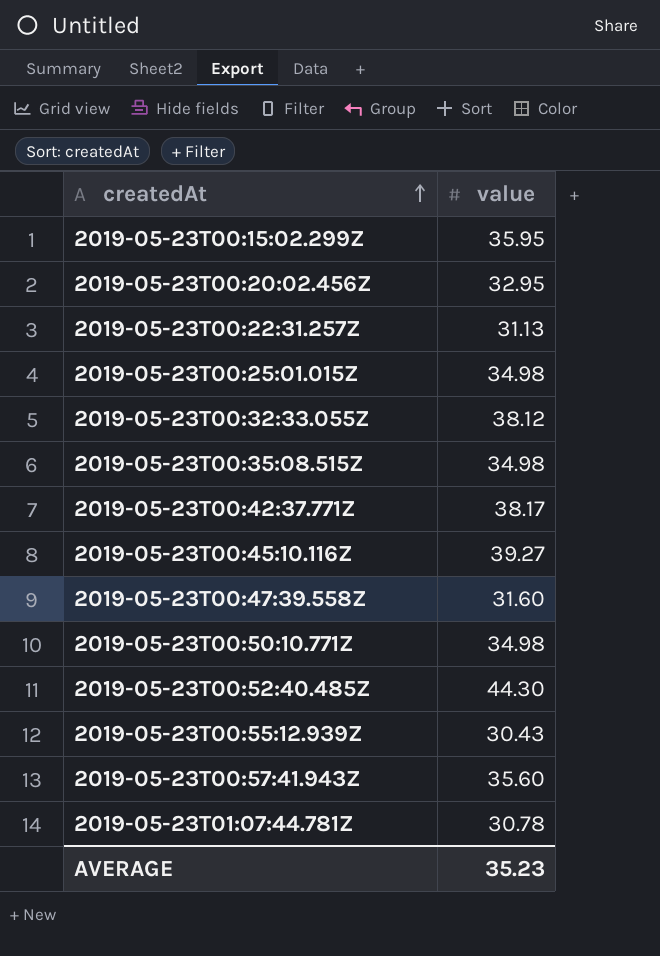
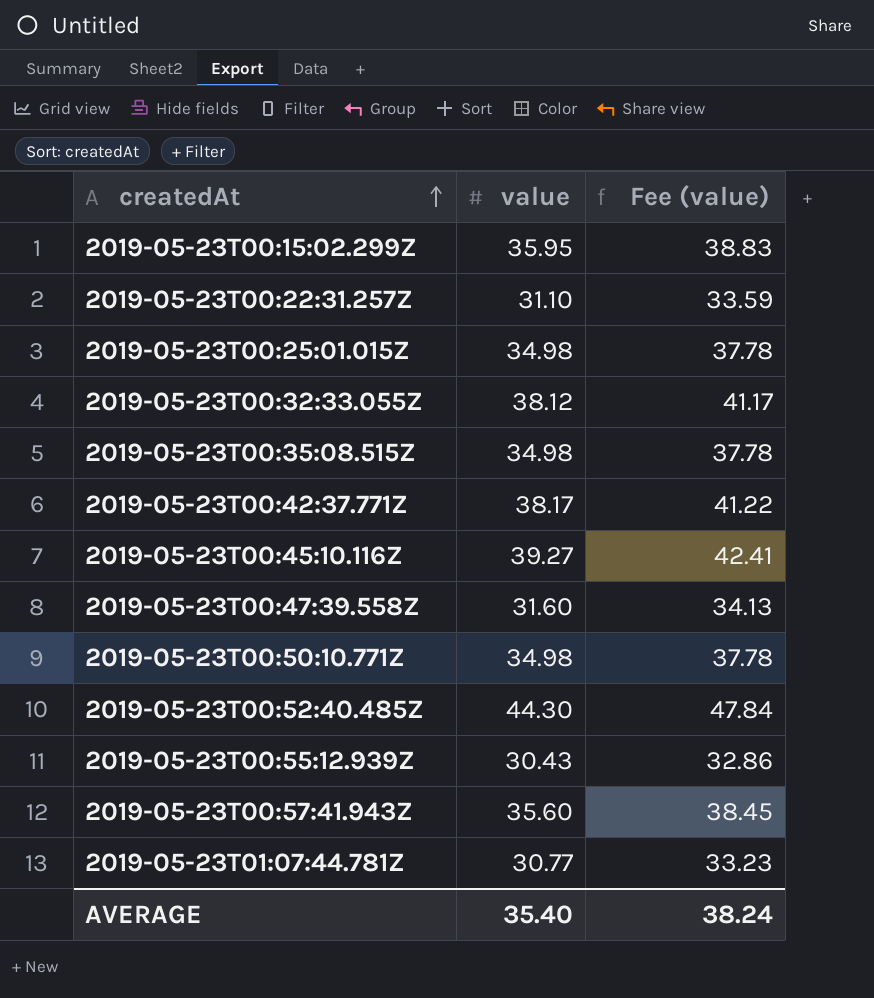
column Fee (value) | formula: none -> [value] * 1.08
row 2019-05-23T00:20:02.456Z: 32.95 -> none
2019-05-23T00:22:31.257Z | value: 31.13 -> 31.10
2019-05-23T01:07:44.781Z | value: 30.78 -> 30.77
AVERAGE | value: 35.23 -> 35.40

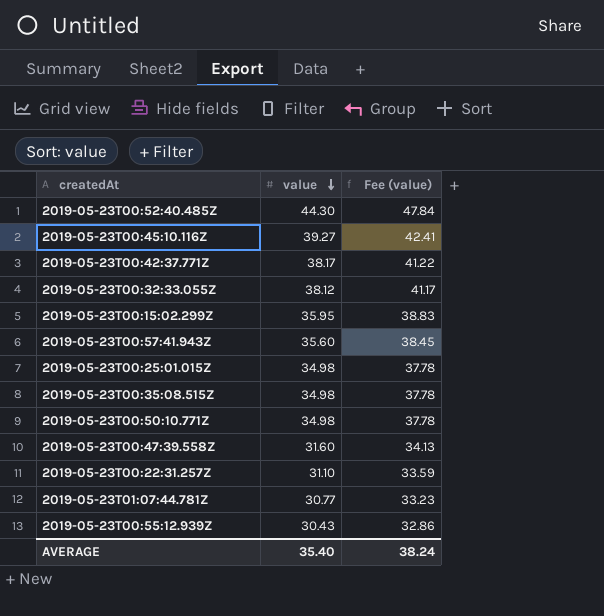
row order: createdAt ascending -> value descending

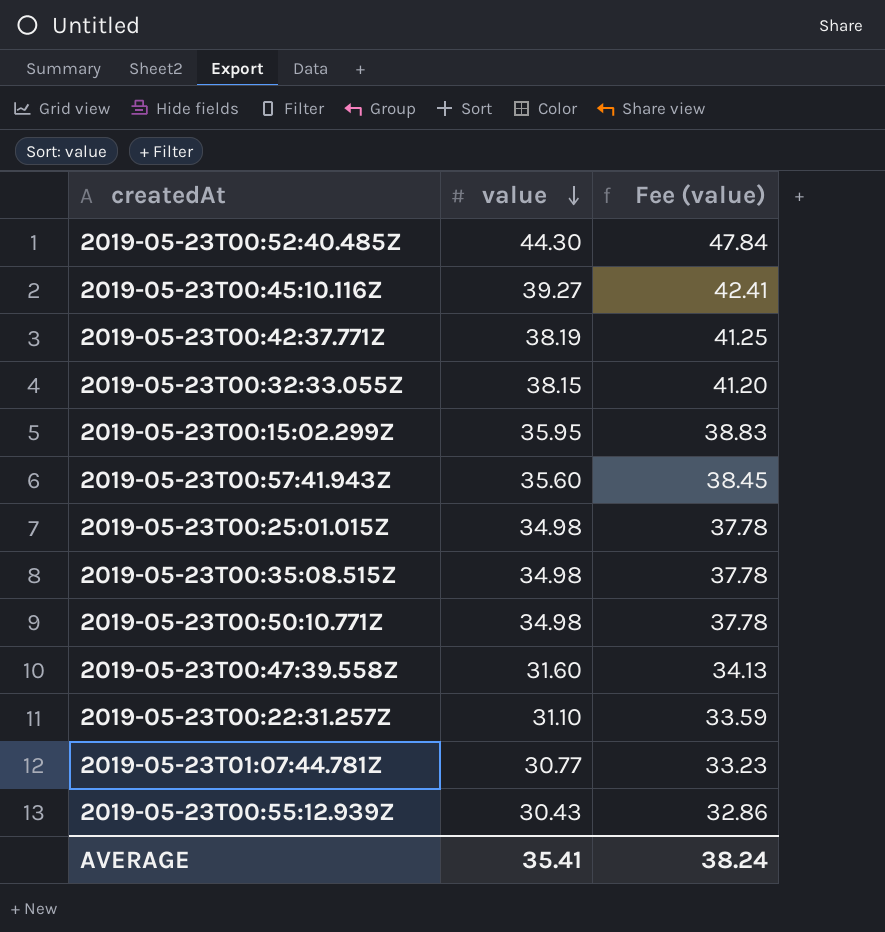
2019-05-23T00:42:37.771Z | value: 38.17 -> 38.19
2019-05-23T00:42:37.771Z | Fee (value): 41.22 -> 41.25
2019-05-23T00:32:33.055Z | value: 38.12 -> 38.15
2019-05-23T00:32:33.055Z | Fee (value): 41.17 -> 41.20
AVERAGE | value: 35.40 -> 35.41

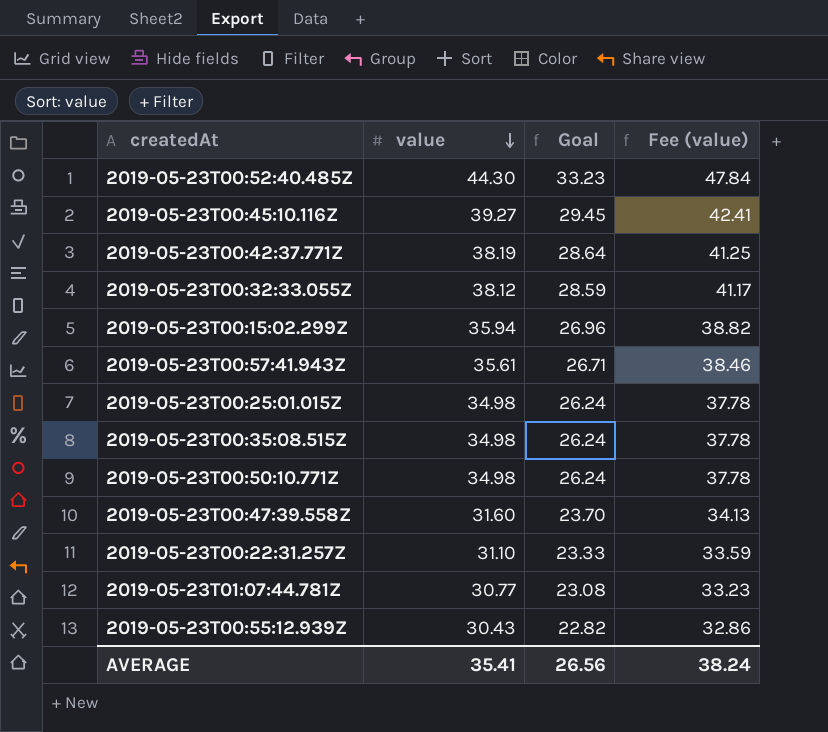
column Goal | formula: none -> [value] * 0.75
2019-05-23T00:32:33.055Z | value: 38.15 -> 38.12
2019-05-23T00:32:33.055Z | Fee (value): 41.20 -> 41.17
2019-05-23T00:15:02.299Z | value: 35.95 -> 35.94
2019-05-23T00:15:02.299Z | Fee (value): 38.83 -> 38.82
2019-05-23T00:57:41.943Z | value: 35.60 -> 35.61
2019-05-23T00:57:41.943Z | Fee (value): 38.45 -> 38.46

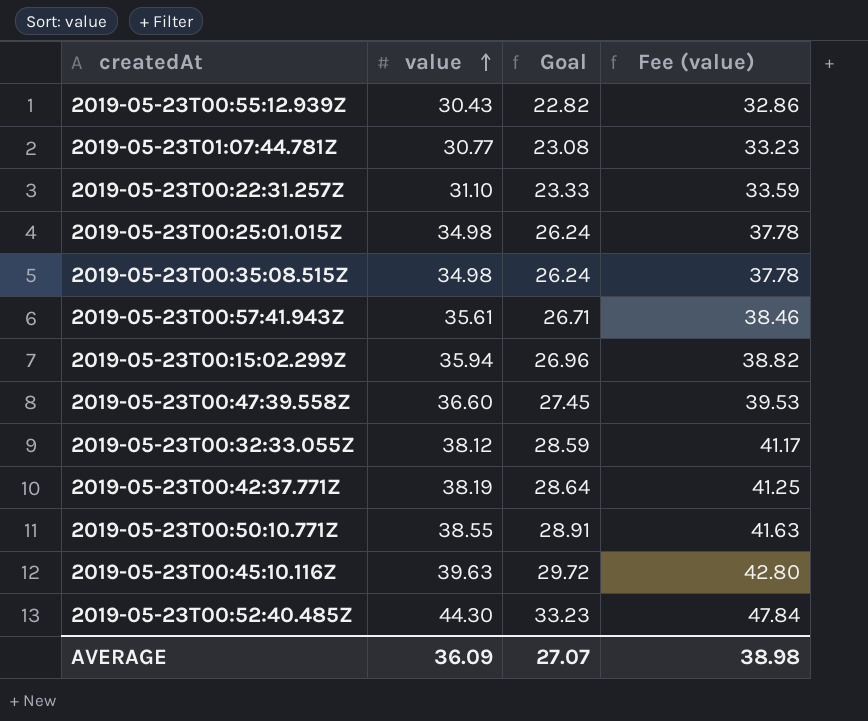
row order: value descending -> value ascending
2019-05-23T00:47:39.558Z | value: 31.60 -> 36.60
2019-05-23T00:47:39.558Z | Goal: 23.70 -> 27.45
2019-05-23T00:47:39.558Z | Fee (value): 34.13 -> 39.53
2019-05-23T00:50:10.771Z | value: 34.98 -> 38.55
2019-05-23T00:50:10.771Z | Goal: 26.24 -> 28.91
2019-05-23T00:50:10.771Z | Fee (value): 37.78 -> 41.63
2019-05-23T00:45:10.116Z | value: 39.27 -> 39.63
2019-05-23T00:45:10.116Z | Goal: 29.45 -> 29.72
2019-05-23T00:45:10.116Z | Fee (value): 42.41 -> 42.80
AVERAGE | value: 35.41 -> 36.09
AVERAGE | Goal: 26.56 -> 27.07
AVERAGE | Fee (value): 38.24 -> 38.98

